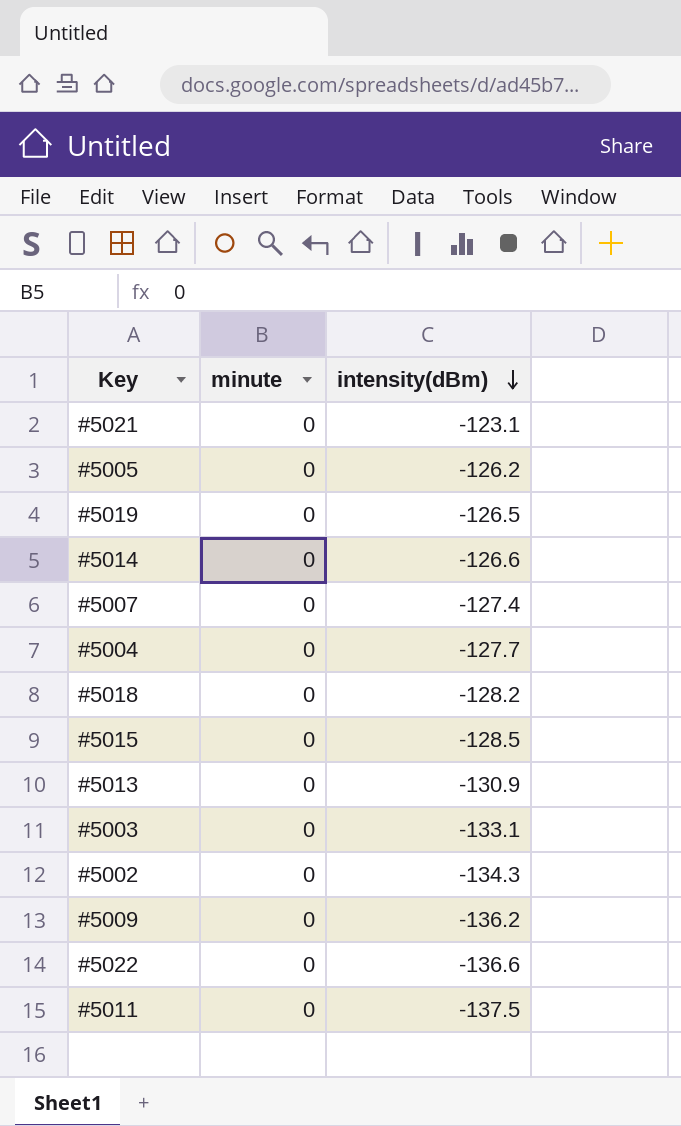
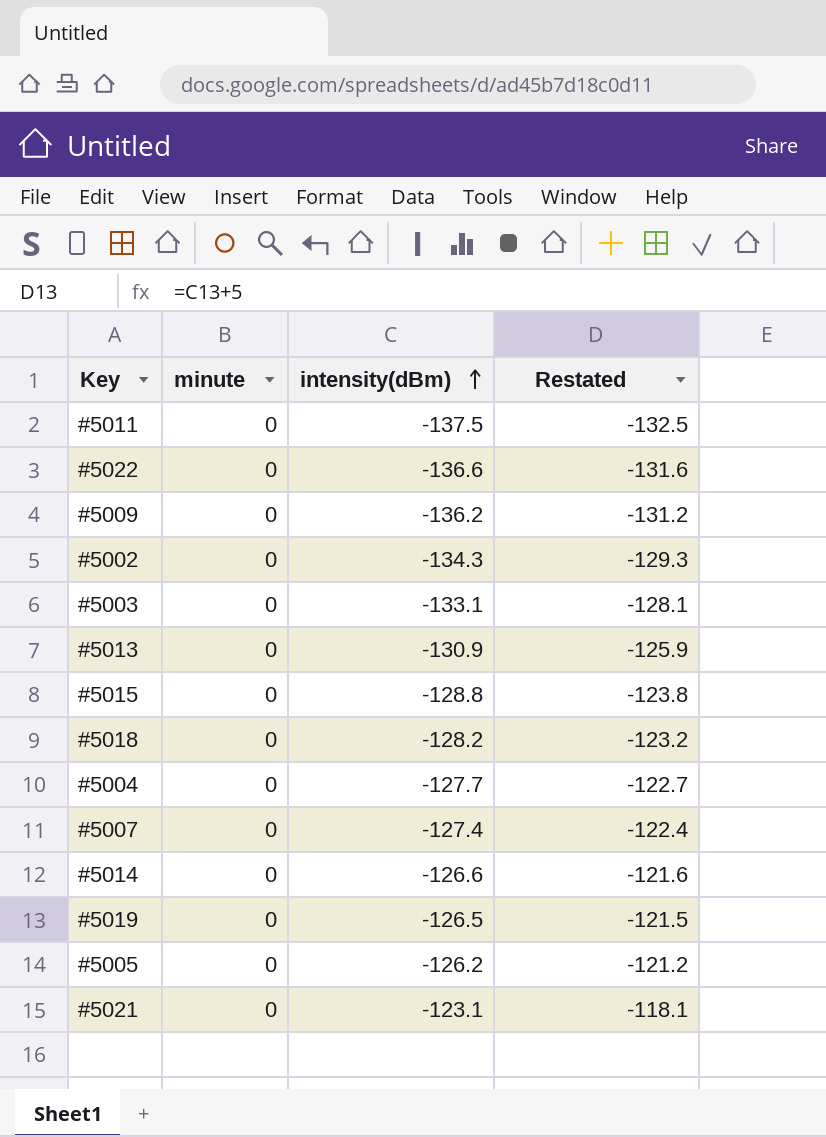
row order: intensity(dBm) descending -> intensity(dBm) ascending
column Restated | formula: none -> [intensity(dBm)] + 5
#5015 | intensity(dBm): -128.5 -> -128.8

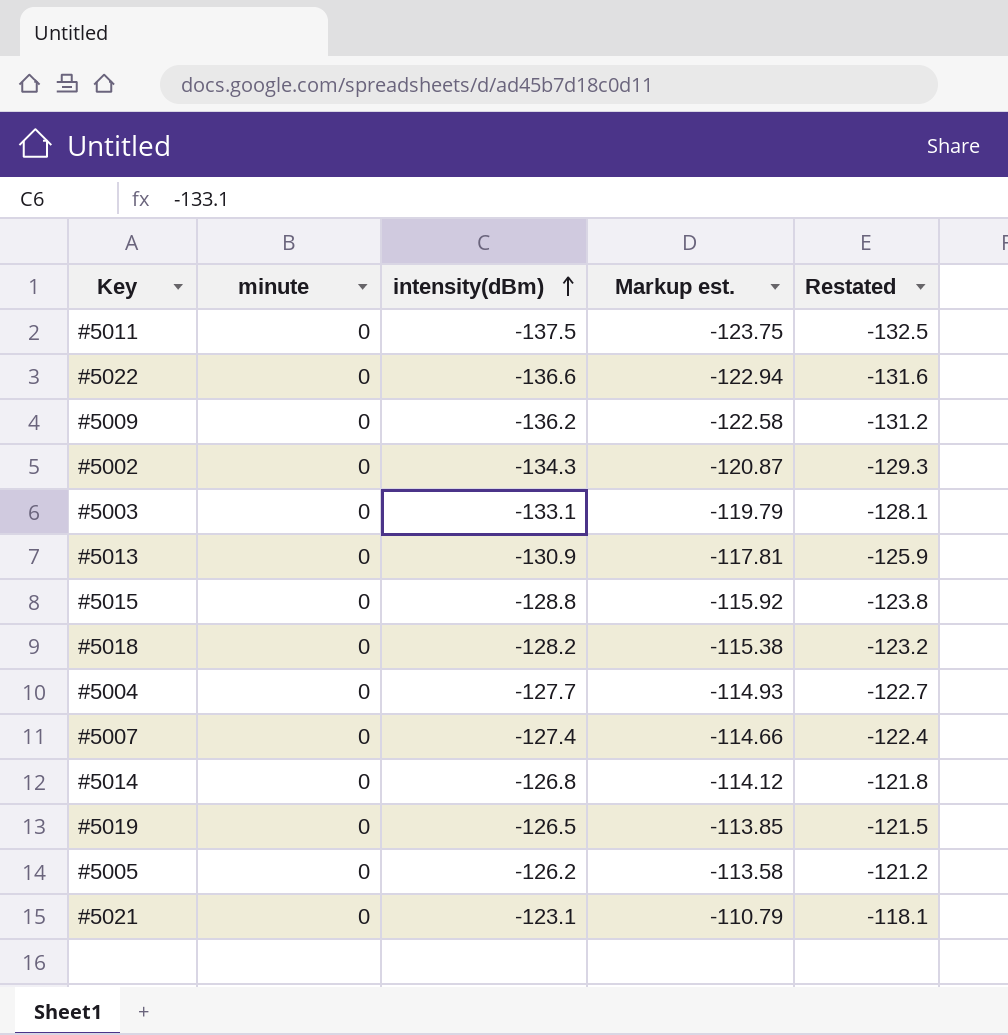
column Markup est. | formula: none -> [intensity(dBm)] * 0.9
#5014 | intensity(dBm): -126.6 -> -126.8
#5014 | Restated: -121.6 -> -121.8

